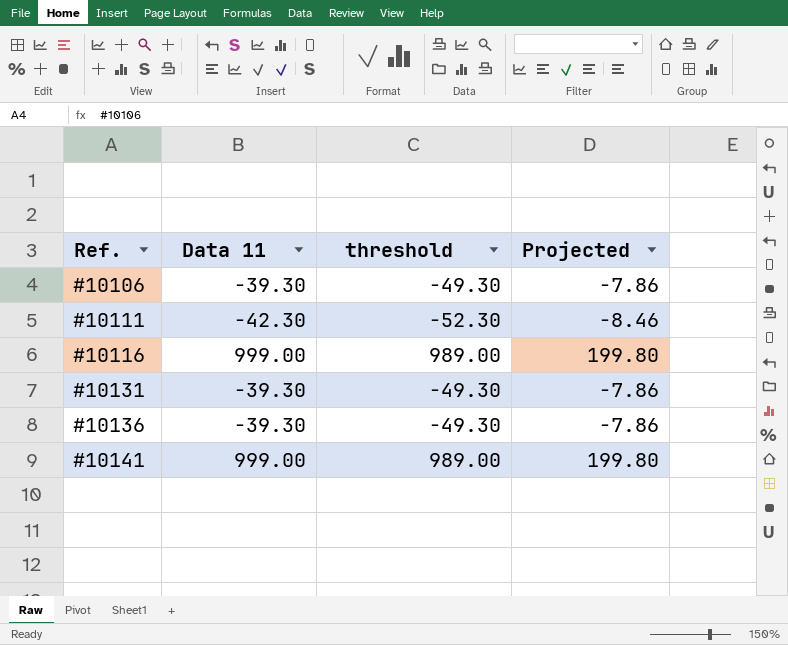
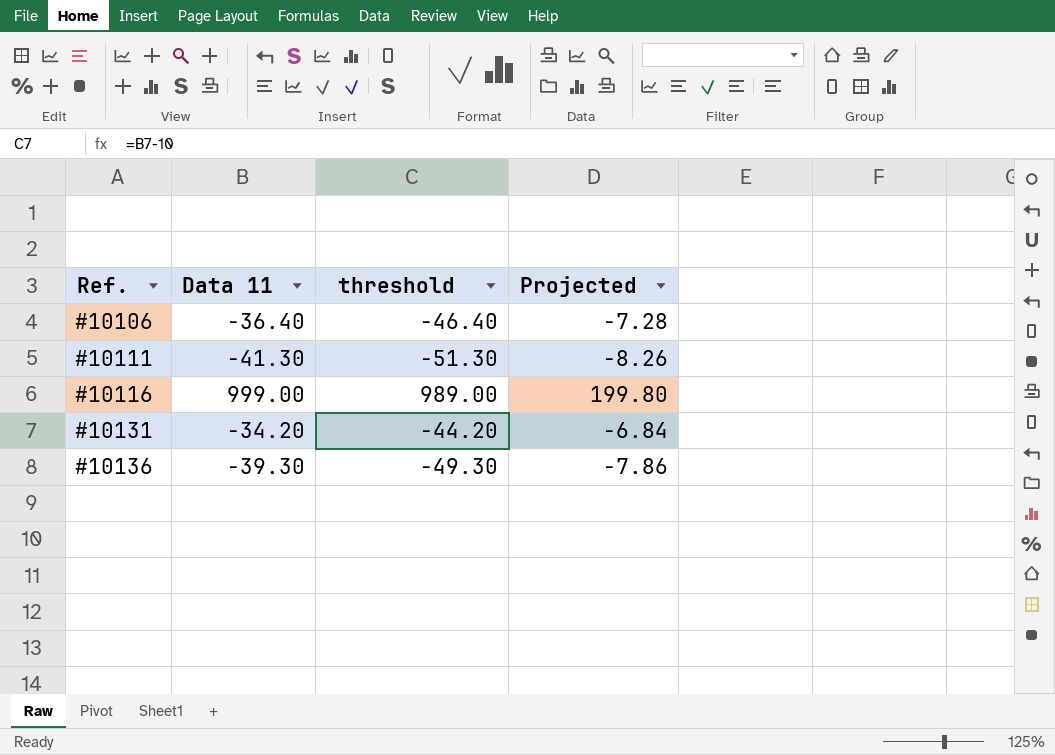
row #10141: 999.00 | 989.00 | 199.80 -> none
#10106 | Data 11: -39.30 -> -36.40
#10106 | threshold: -49.30 -> -46.40
#10106 | Projected: -7.86 -> -7.28
#10111 | Data 11: -42.30 -> -41.30
#10111 | threshold: -52.30 -> -51.30
#10111 | Projected: -8.46 -> -8.26
#10131 | Data 11: -39.30 -> -34.20
#10131 | threshold: -49.30 -> -44.20
#10131 | Projected: -7.86 -> -6.84

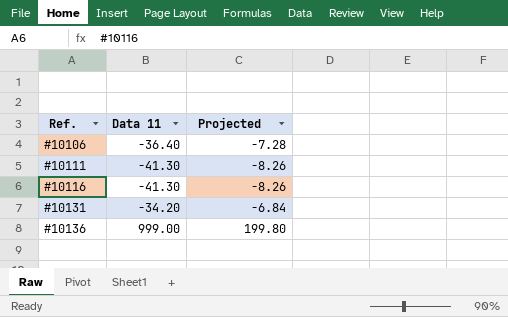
column threshold | formula: [Data 11] - 10 -> none
#10116 | Data 11: 999.00 -> -41.30
#10116 | Projected: 199.80 -> -8.26
#10136 | Data 11: -39.30 -> 999.00
#10136 | Projected: -7.86 -> 199.80

